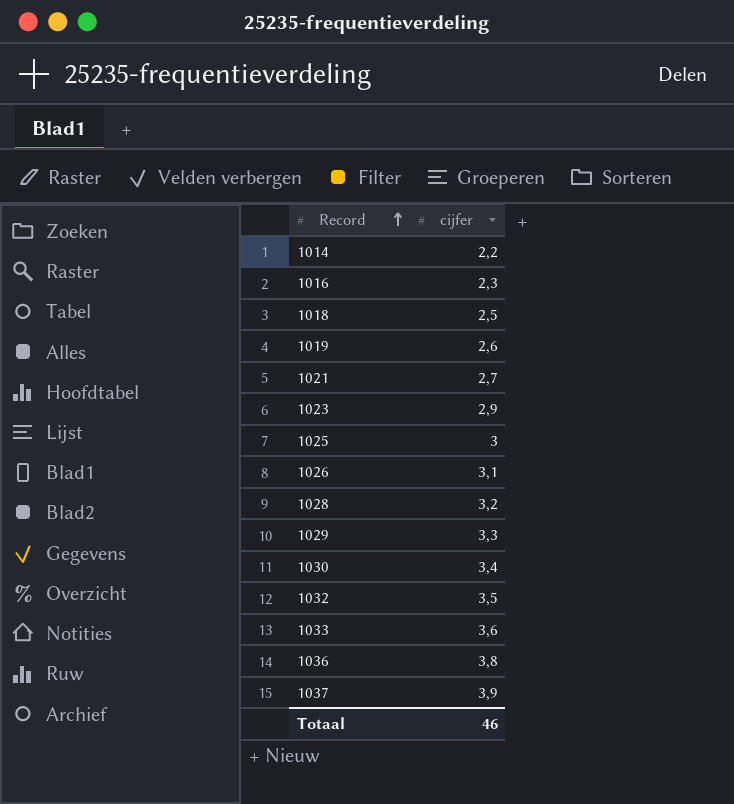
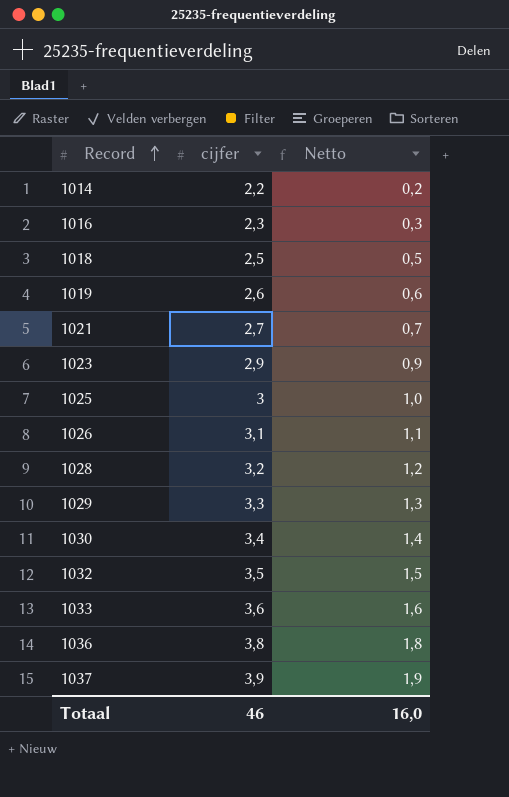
column Netto | formula: none -> [cijfer] - 2

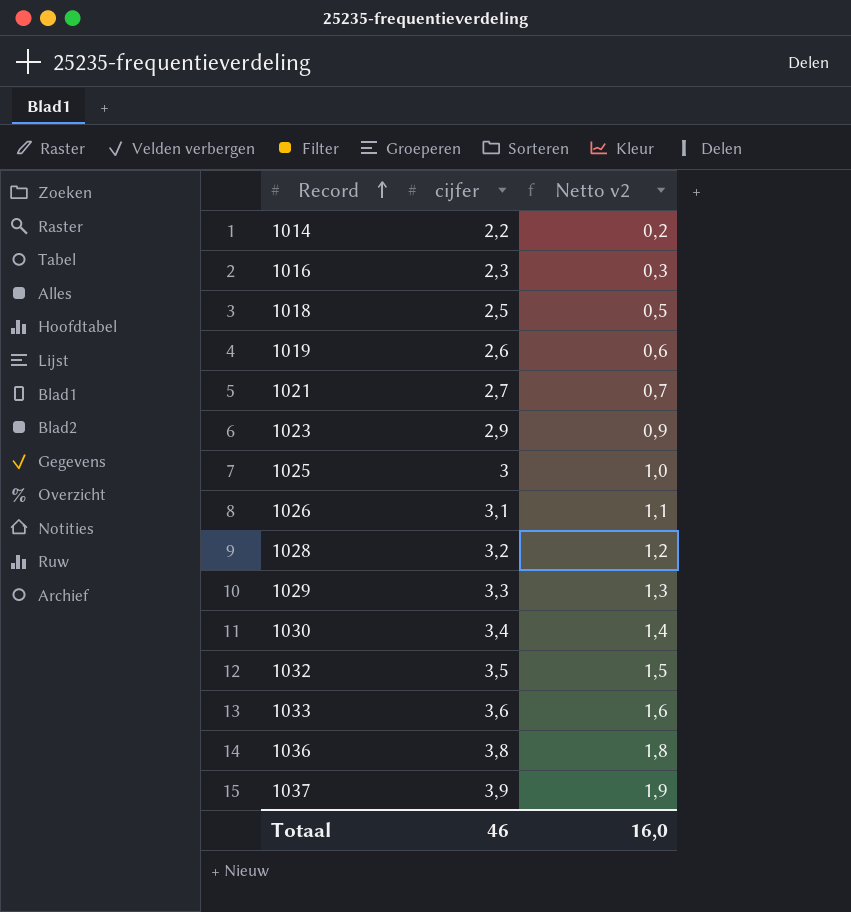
column name: Netto -> Netto v2

